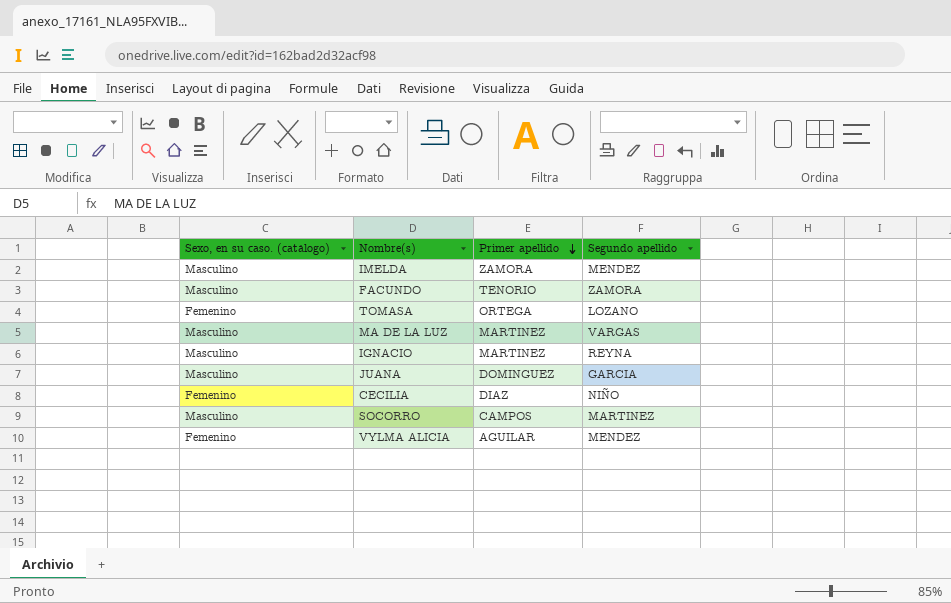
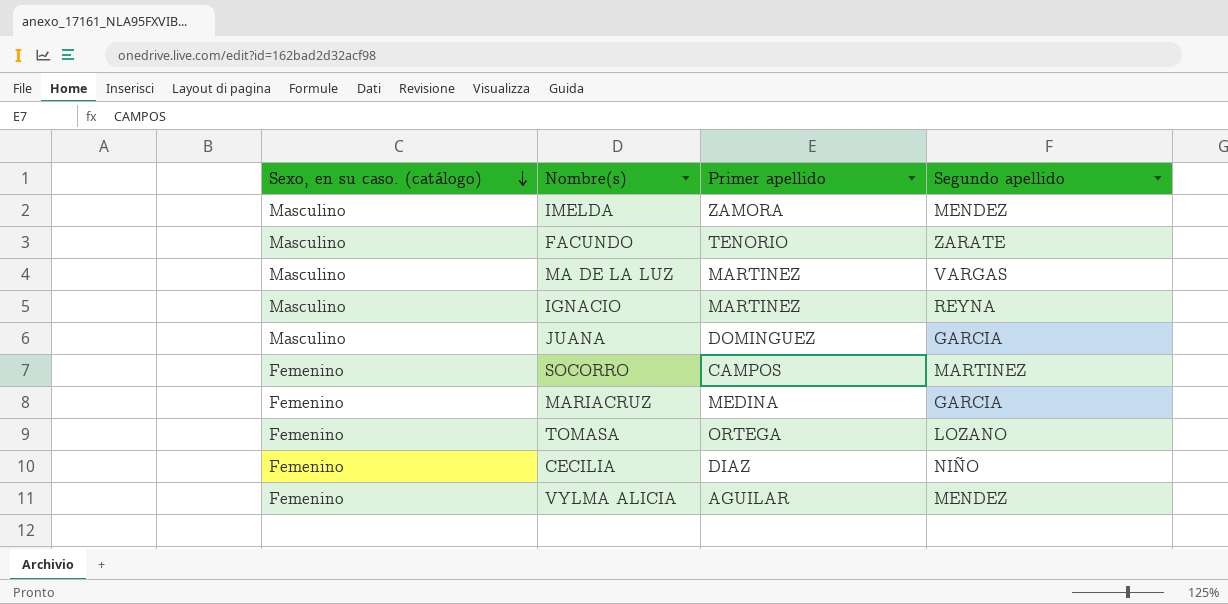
row order: Primer apellido descending -> Sexo, en su caso. (catálogo) descending
FACUNDO | Segundo apellido: ZAMORA -> ZARATE
SOCORRO | Sexo, en su caso. (catálogo): Masculino -> Femenino
row MARIACRUZ: none -> Femenino | MEDINA | GARCIA

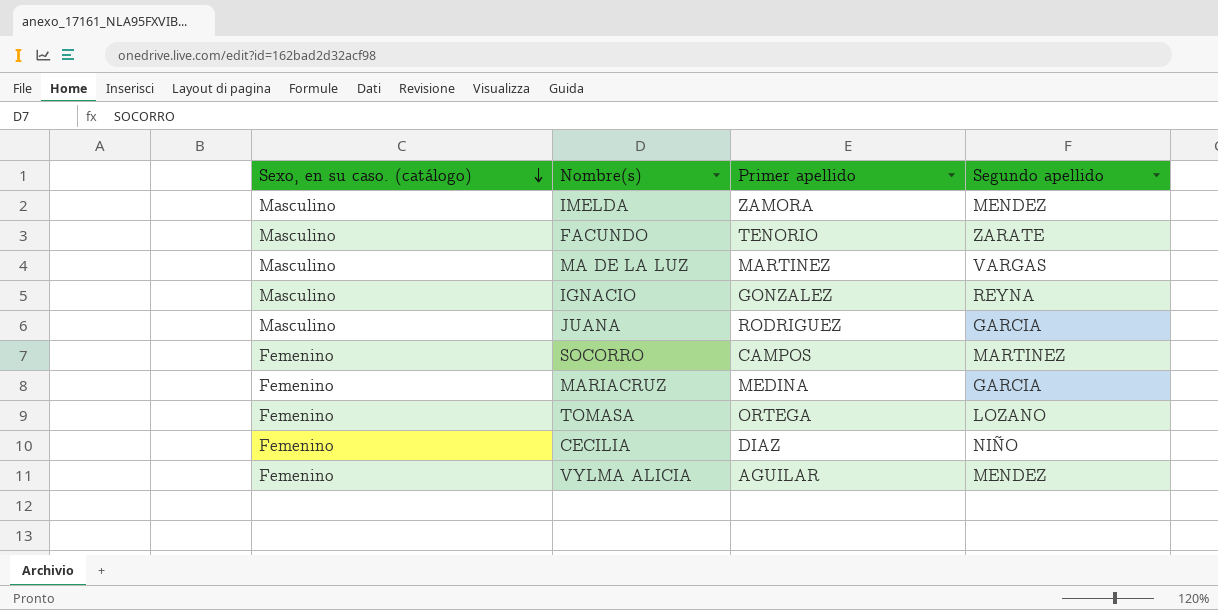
IGNACIO | Primer apellido: MARTINEZ -> GONZALEZ
JUANA | Primer apellido: DOMINGUEZ -> RODRIGUEZ

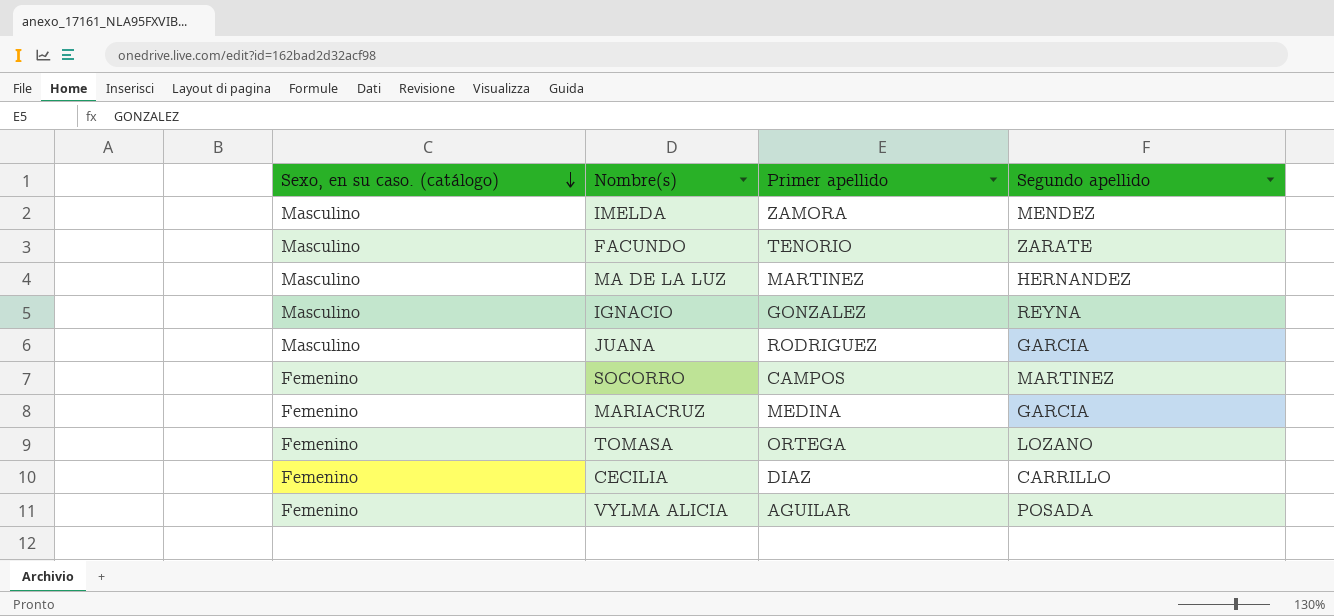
MA DE LA LUZ | Segundo apellido: VARGAS -> HERNANDEZ
CECILIA | Segundo apellido: NIÑO -> CARRILLO
VYLMA ALICIA | Segundo apellido: MENDEZ -> POSADA

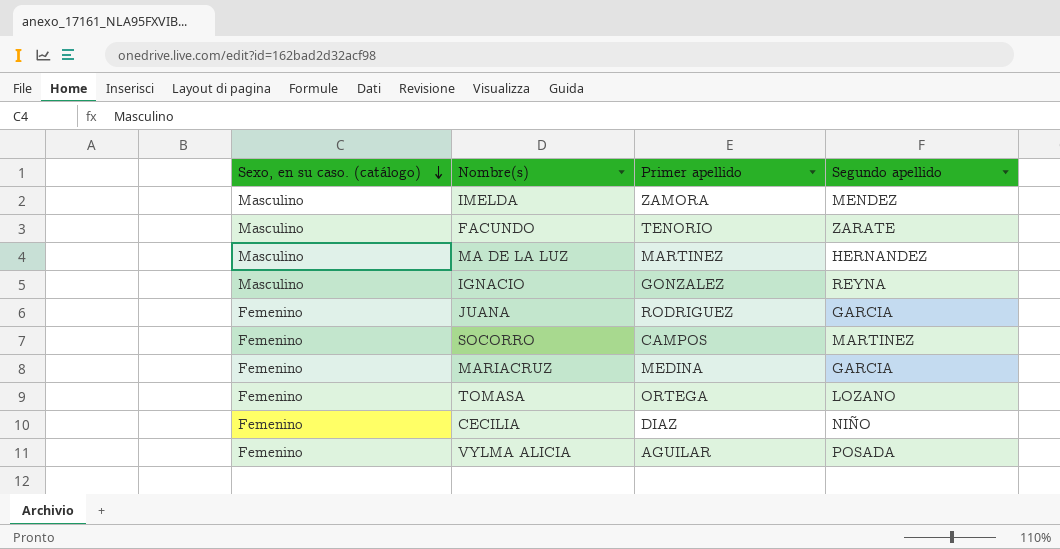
JUANA | Sexo, en su caso. (catálogo): Masculino -> Femenino
CECILIA | Segundo apellido: CARRILLO -> NIÑO

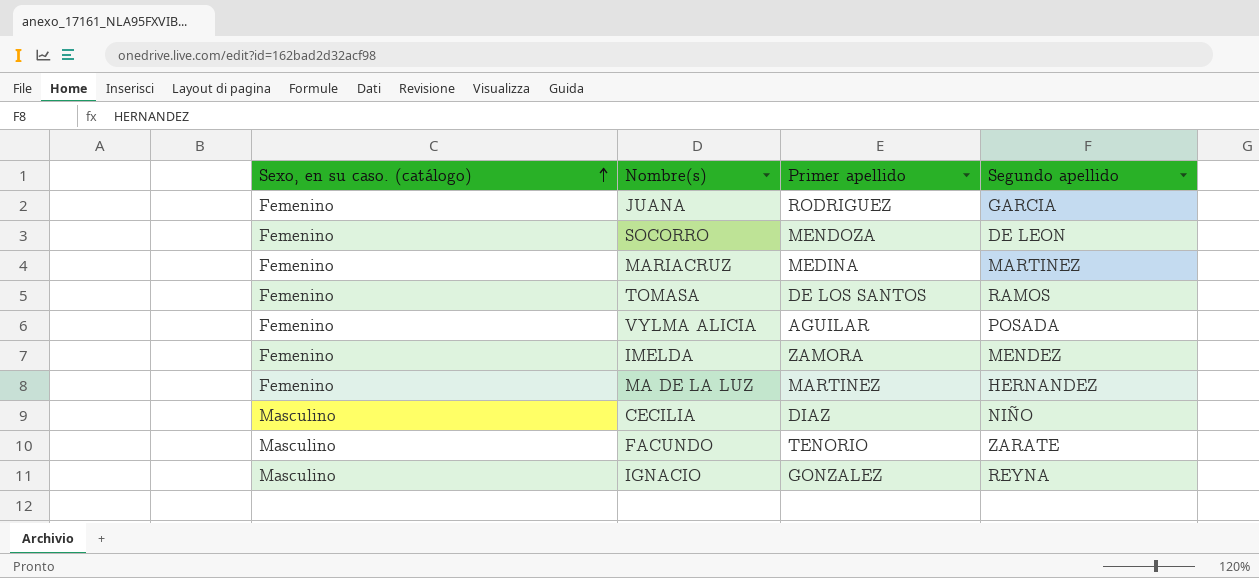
row order: Sexo, en su caso. (catálogo) descending -> Sexo, en su caso. (catálogo) ascending
SOCORRO | Primer apellido: CAMPOS -> MENDOZA
SOCORRO | Segundo apellido: MARTINEZ -> DE LEON
MARIACRUZ | Segundo apellido: GARCIA -> MARTINEZ
TOMASA | Primer apellido: ORTEGA -> DE LOS SANTOS
TOMASA | Segundo apellido: LOZANO -> RAMOS
IMELDA | Sexo, en su caso. (catálogo): Masculino -> Femenino
MA DE LA LUZ | Sexo, en su caso. (catálogo): Masculino -> Femenino
CECILIA | Sexo, en su caso. (catálogo): Femenino -> Masculino

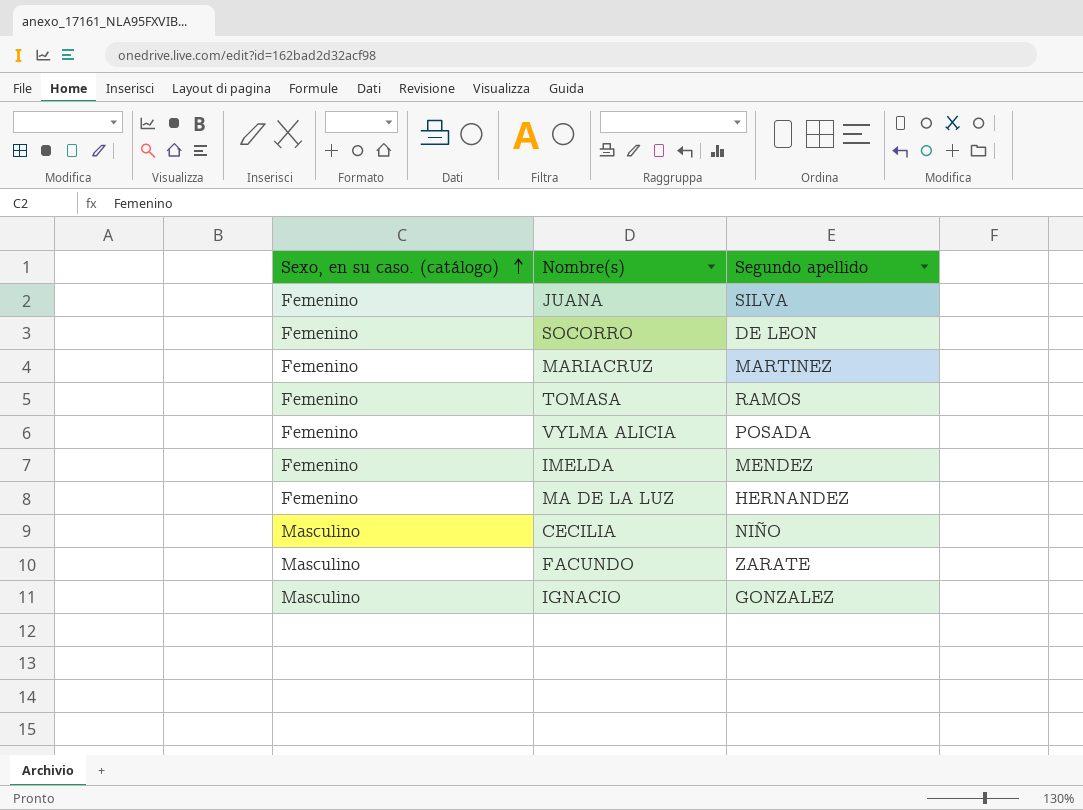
column Primer apellido | position: 3 -> none
JUANA | Segundo apellido: GARCIA -> SILVA
IGNACIO | Segundo apellido: REYNA -> GONZALEZ

